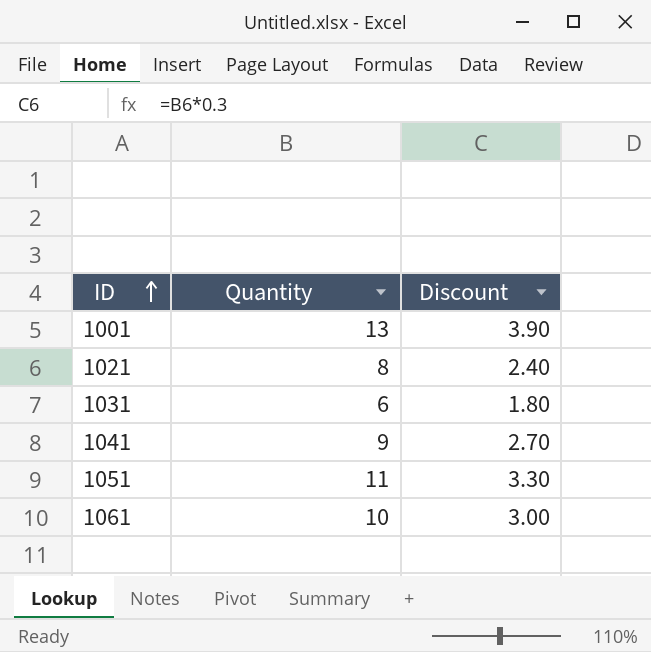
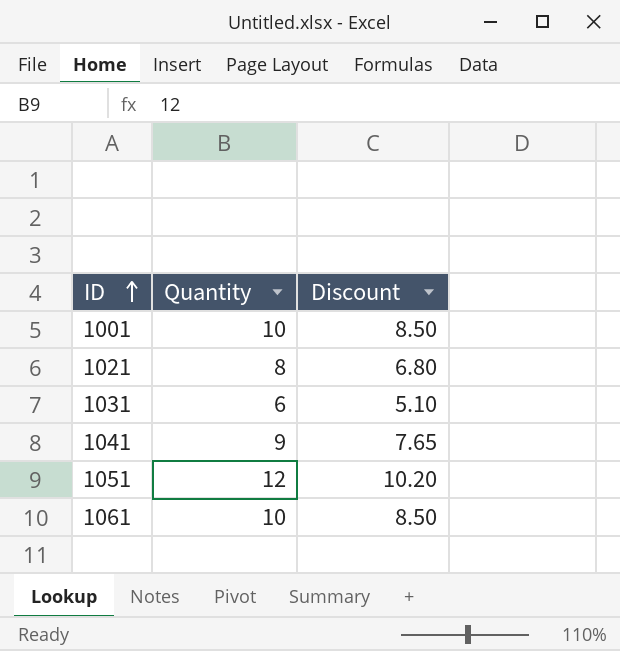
column Discount | formula: [Quantity] * 0.3 -> [Quantity] * 0.85
1001 | Quantity: 13 -> 10
1051 | Quantity: 11 -> 12

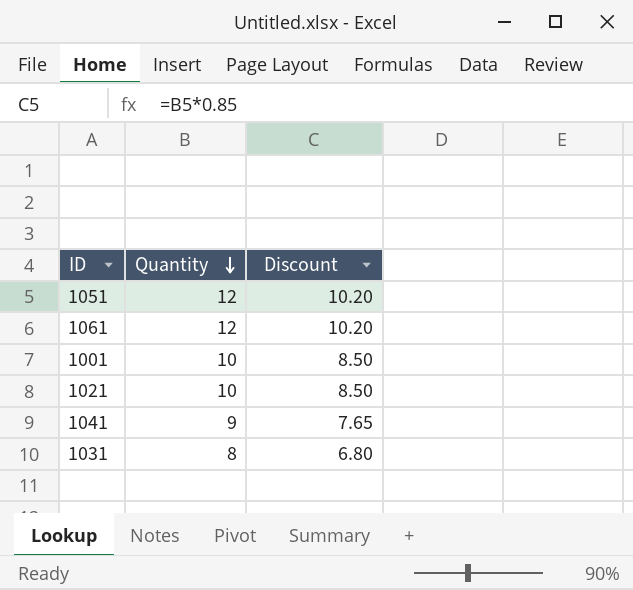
row order: ID ascending -> Quantity descending
1061 | Quantity: 10 -> 12
1061 | Discount: 8.50 -> 10.20
1021 | Quantity: 8 -> 10
1021 | Discount: 6.80 -> 8.50
1031 | Quantity: 6 -> 8
1031 | Discount: 5.10 -> 6.80

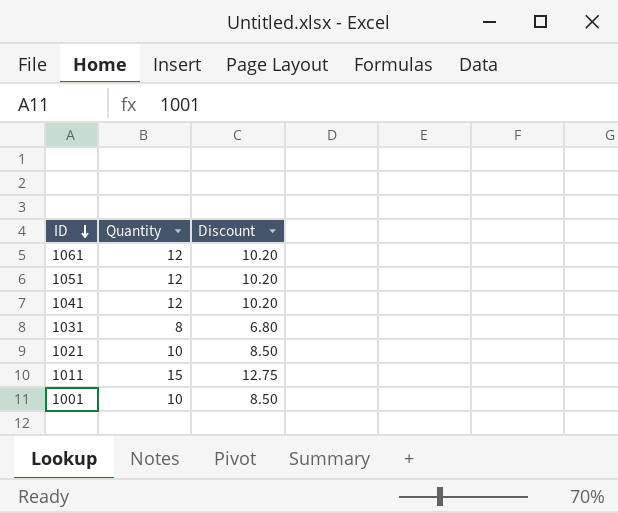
row order: Quantity descending -> ID descending
1041 | Quantity: 9 -> 12
1041 | Discount: 7.65 -> 10.20
row 1011: none -> 15 | 12.75

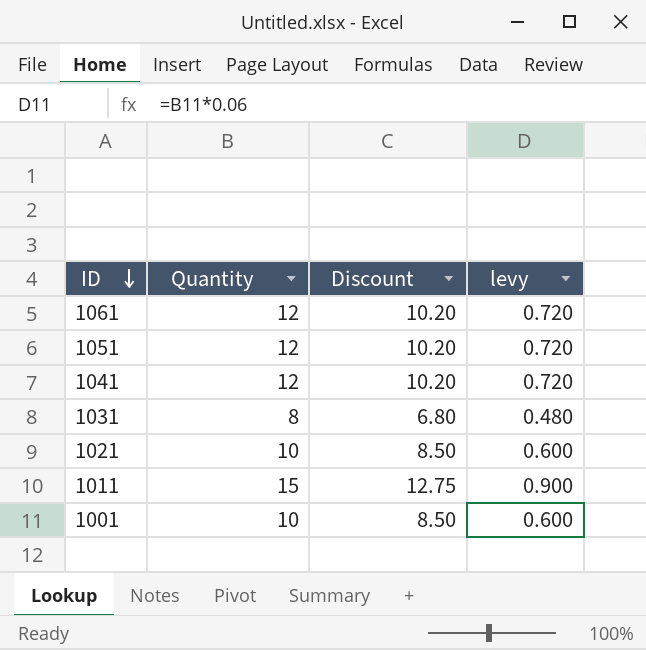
column levy | formula: none -> [Quantity] * 0.06

